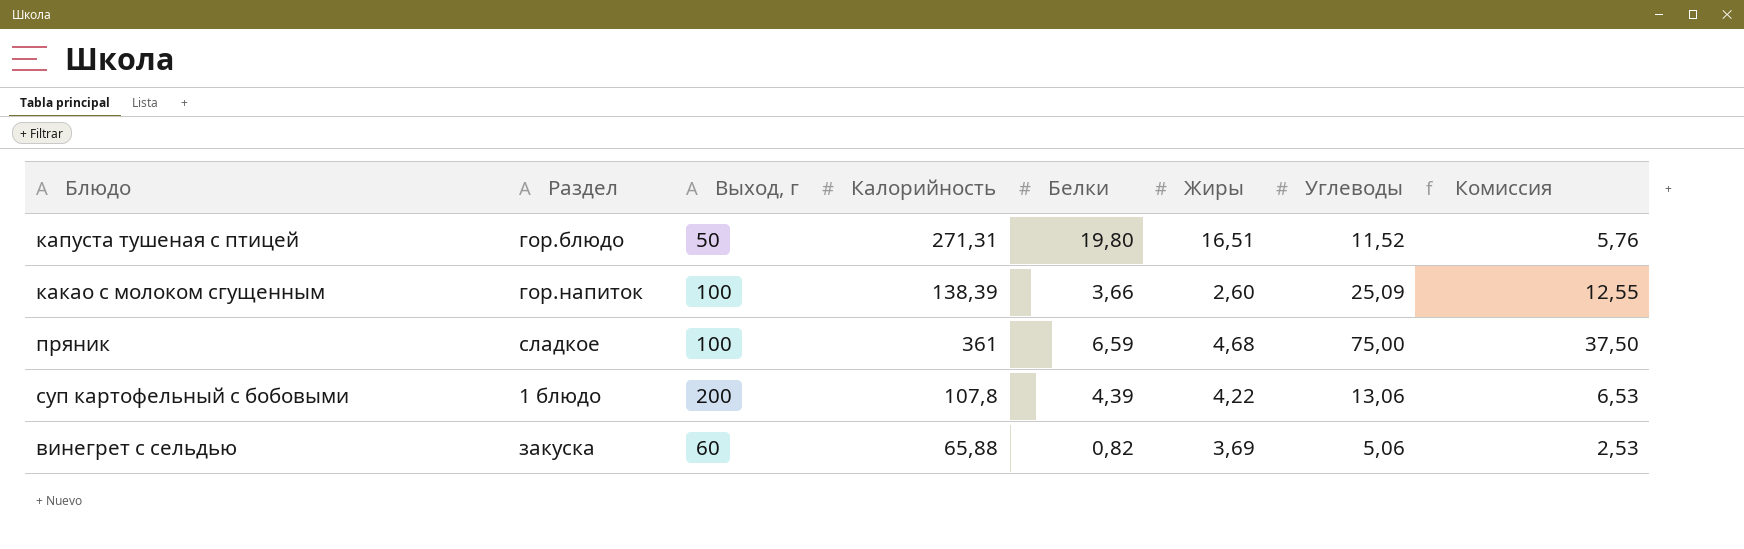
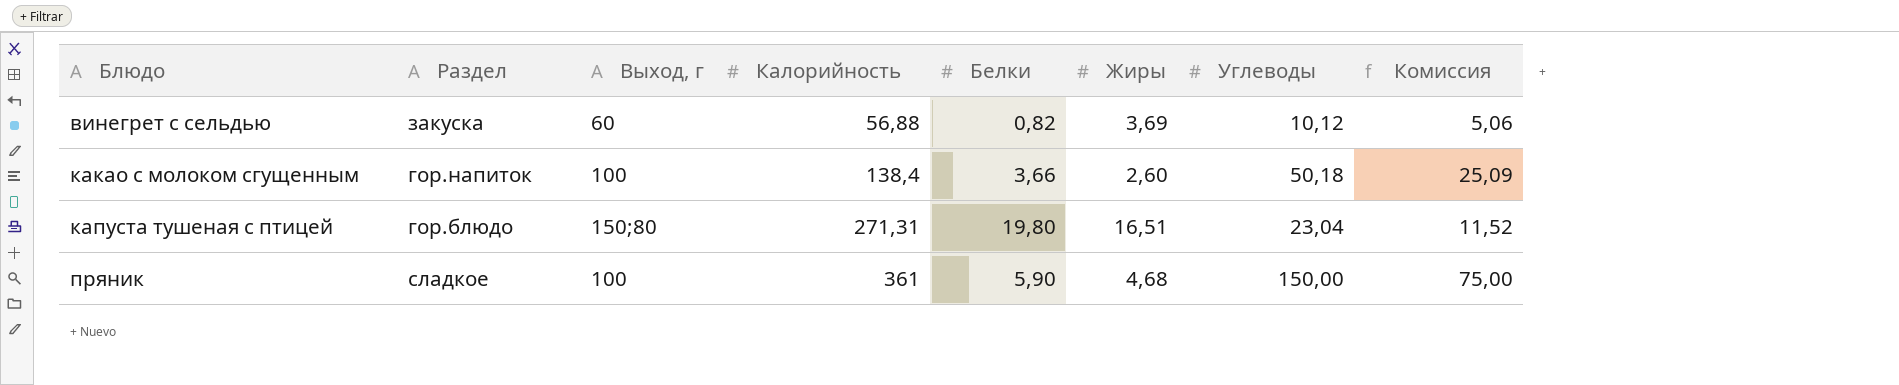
row order: none -> Блюдо ascending
row суп картофельный с бобовыми: 1 блюдо | 200 | 107,8 | 4,39 | 4,22 | 13,06 | 6,53 -> none
винегрет с сельдью | Калорийность: 65,88 -> 56,88
винегрет с сельдью | Углеводы: 5,06 -> 10,12
винегрет с сельдью | Комиссия: 2,53 -> 5,06
какао с молоком сгущенным | Калорийность: 138,39 -> 138,4
какао с молоком сгущенным | Углеводы: 25,09 -> 50,18
какао с молоком сгущенным | Комиссия: 12,55 -> 25,09
капуста тушеная с птицей | Выход, г: 50 -> 150;80
капуста тушеная с птицей | Углеводы: 11,52 -> 23,04
капуста тушеная с птицей | Комиссия: 5,76 -> 11,52
пряник | Белки: 6,59 -> 5,90
пряник | Углеводы: 75,00 -> 150,00
пряник | Комиссия: 37,50 -> 75,00

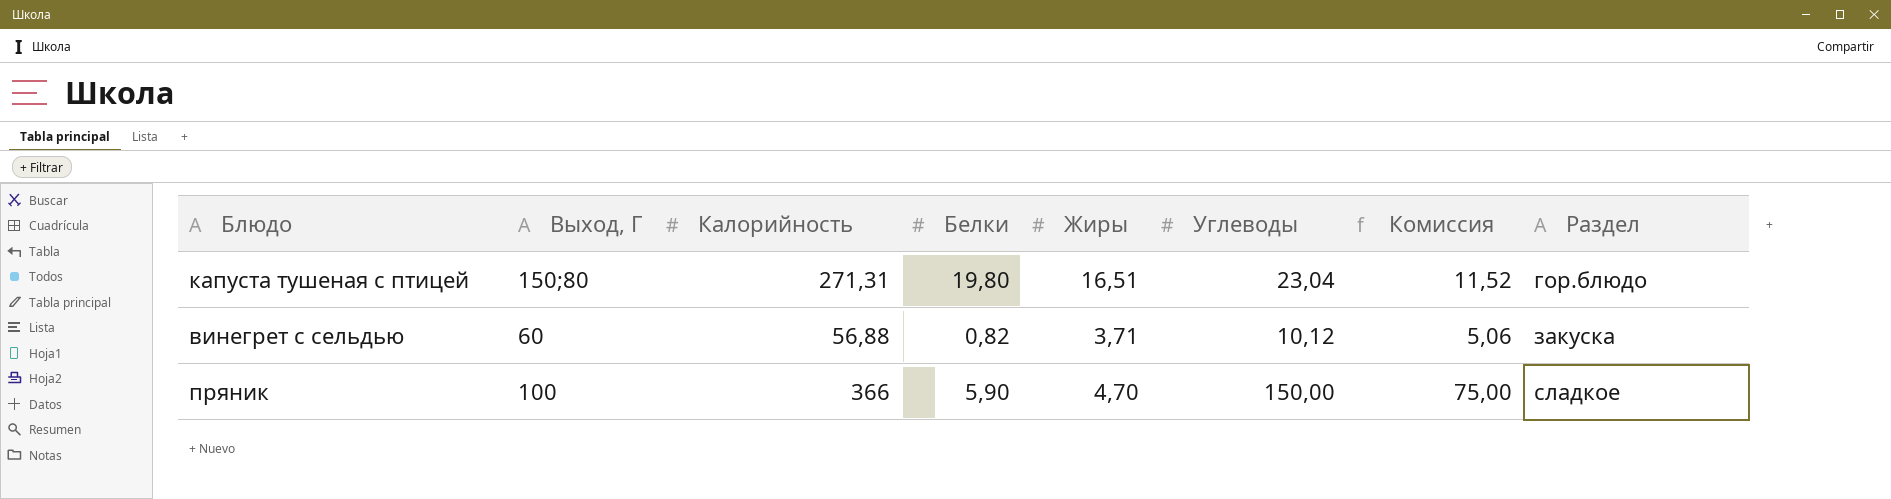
row order: Блюдо ascending -> Раздел ascending
column name: Выход, г -> Выход, Г
column Раздел | position: 2 -> 8
row какао с молоком сгущенным: гор.напиток | 100 | 138,4 | 3,66 | 2,60 | 50,18 | 25,09 -> none
винегрет с сельдью | Жиры: 3,69 -> 3,71
пряник | Калорийность: 361 -> 366
пряник | Жиры: 4,68 -> 4,70

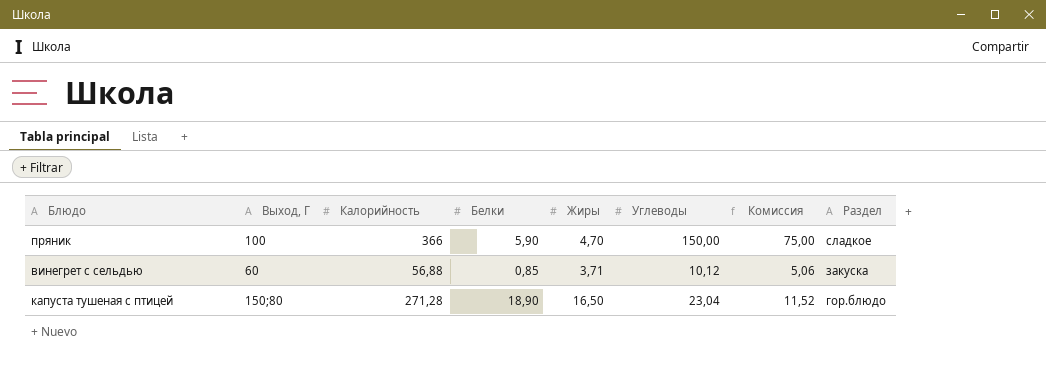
row order: Раздел ascending -> Раздел descending
винегрет с сельдью | Белки: 0,82 -> 0,85
капуста тушеная с птицей | Калорийность: 271,31 -> 271,28
капуста тушеная с птицей | Белки: 19,80 -> 18,90
капуста тушеная с птицей | Жиры: 16,51 -> 16,50

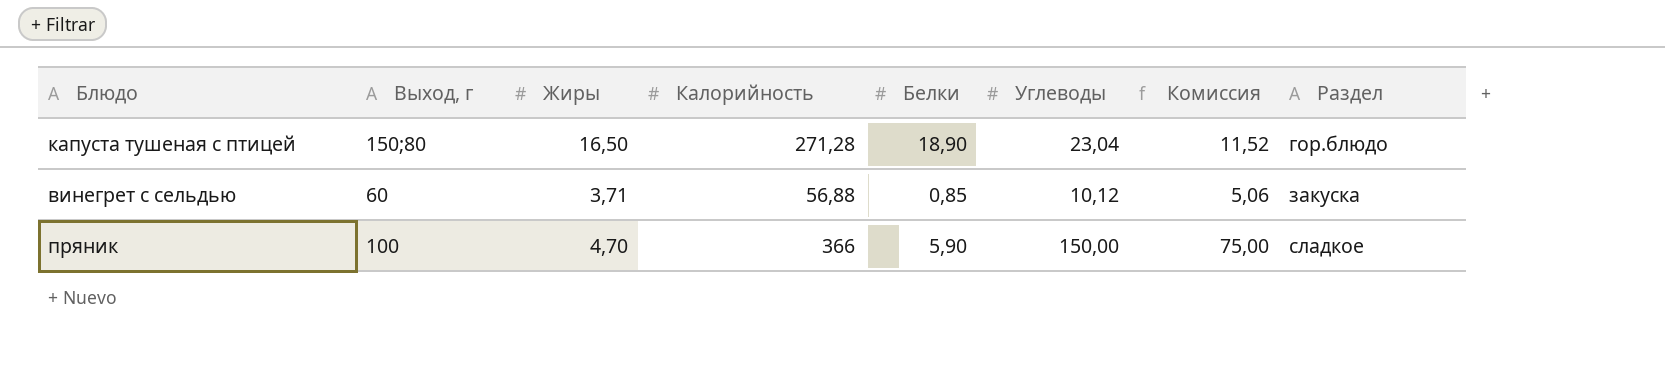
row order: Раздел descending -> Раздел ascending
column name: Выход, Г -> Выход, г
column Жиры | position: 5 -> 3

